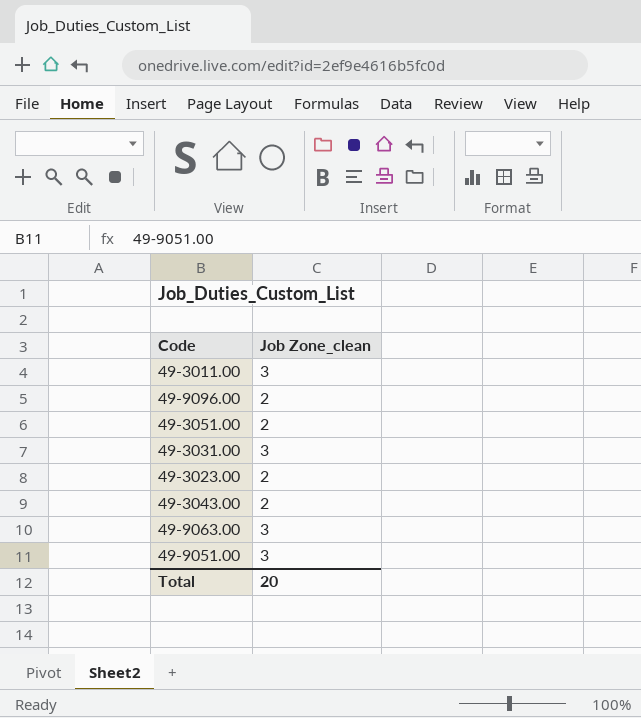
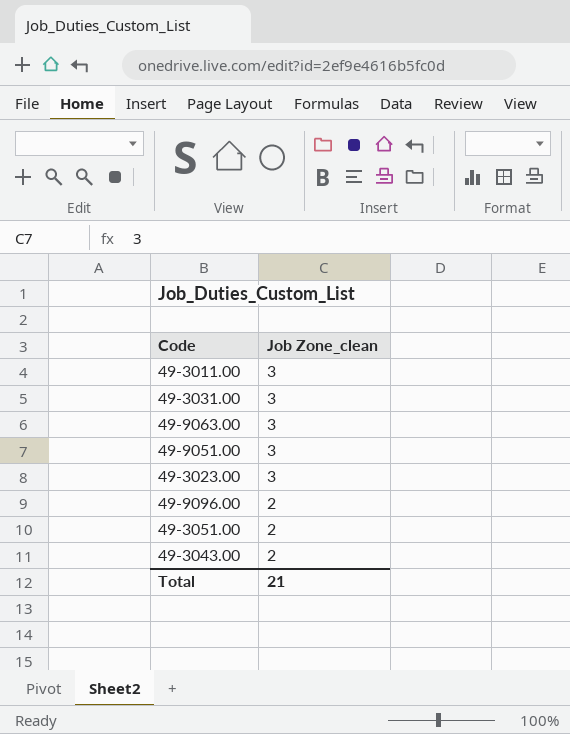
row order: none -> Job Zone_clean descending
49-3023.00 | Job Zone_clean: 2 -> 3
Total | Job Zone_clean: 20 -> 21

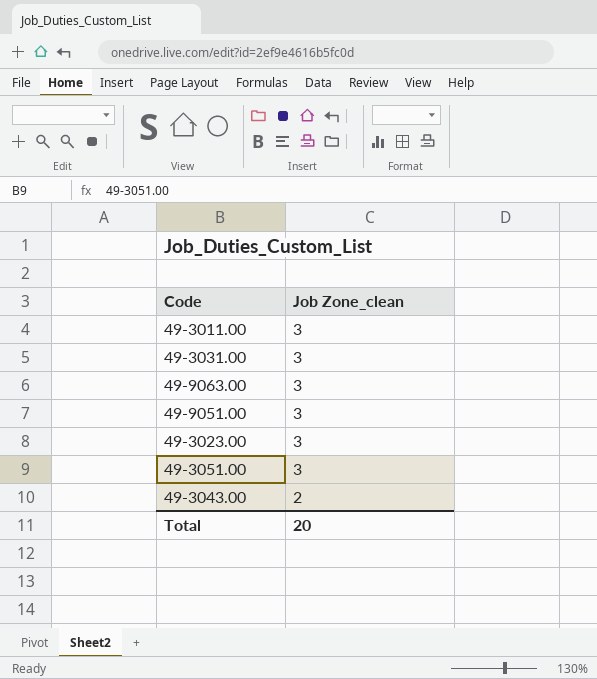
row 49-9096.00: 2 -> none
49-3051.00 | Job Zone_clean: 2 -> 3
Total | Job Zone_clean: 21 -> 20

